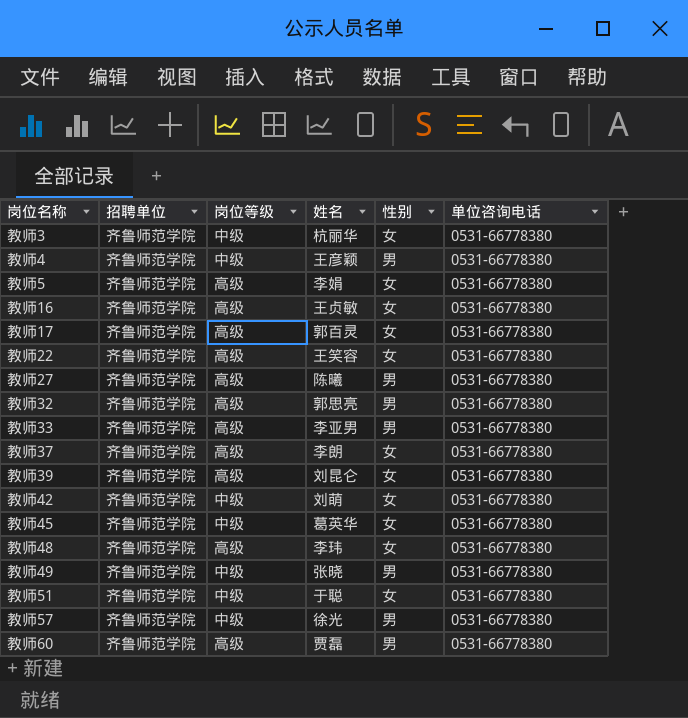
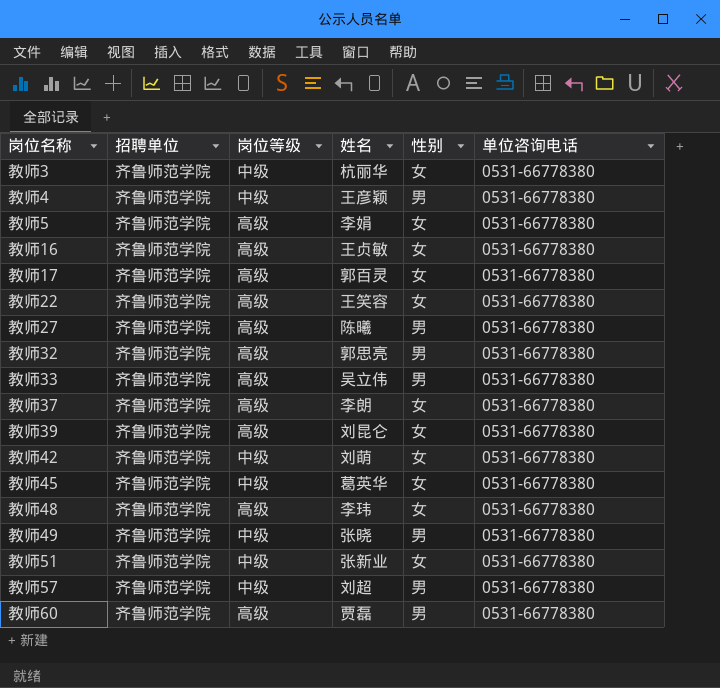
教师33 | 姓名: 李亚男 -> 吴立伟
教师51 | 姓名: 于聪 -> 张新业
教师57 | 姓名: 徐光 -> 刘超

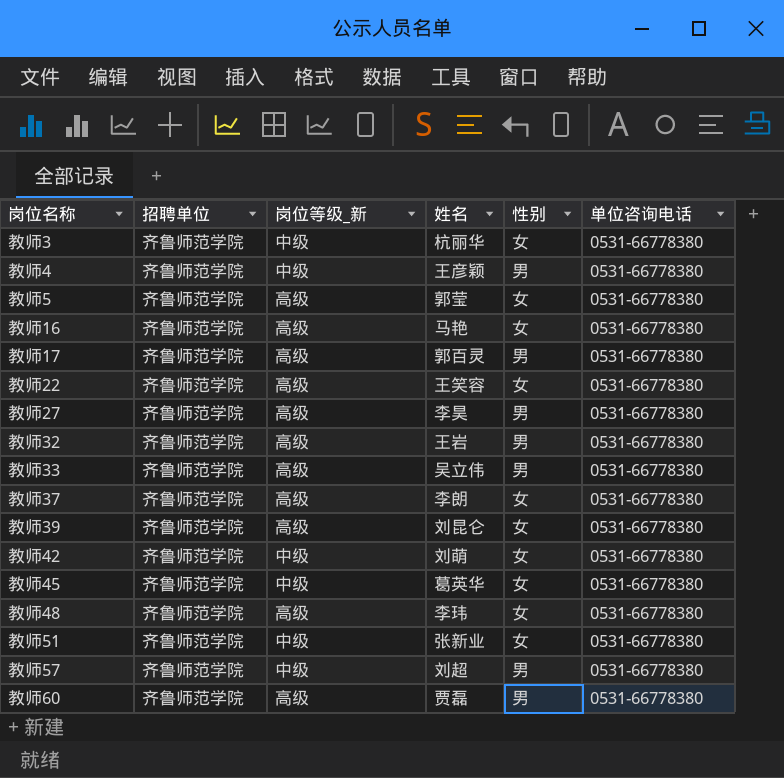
column name: 岗位等级 -> 岗位等级_新
row 教师49: 齐鲁师范学院 | 中级 | 张晓 | 男 | 0531-66778380 -> none
教师5 | 姓名: 李娟 -> 郭莹
教师16 | 姓名: 王贞敏 -> 马艳
教师17 | 性别: 女 -> 男
教师27 | 姓名: 陈曦 -> 李昊
教师32 | 姓名: 郭思亮 -> 王岩

